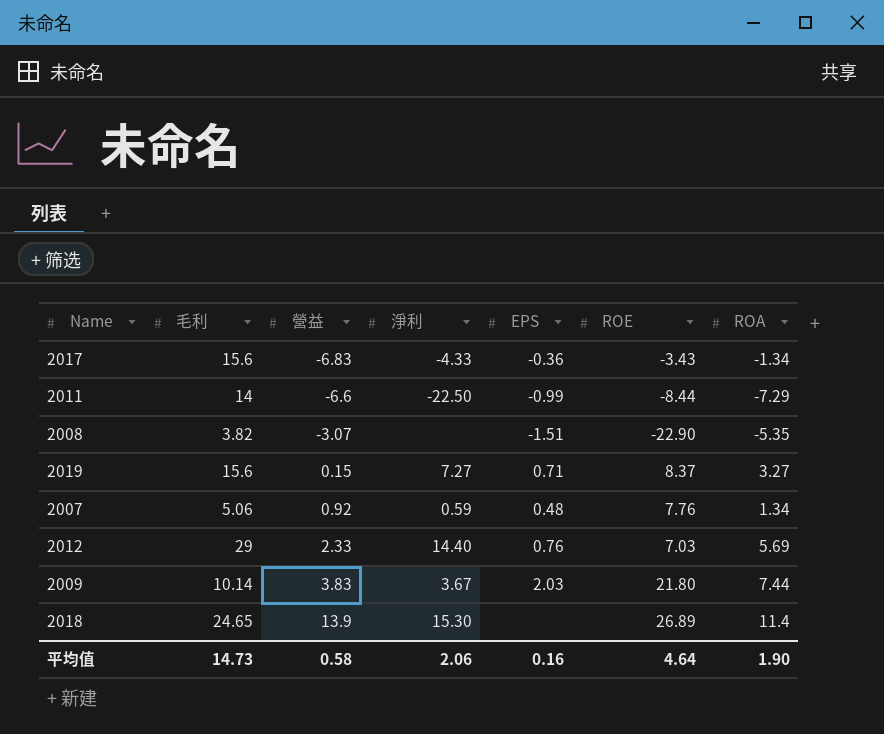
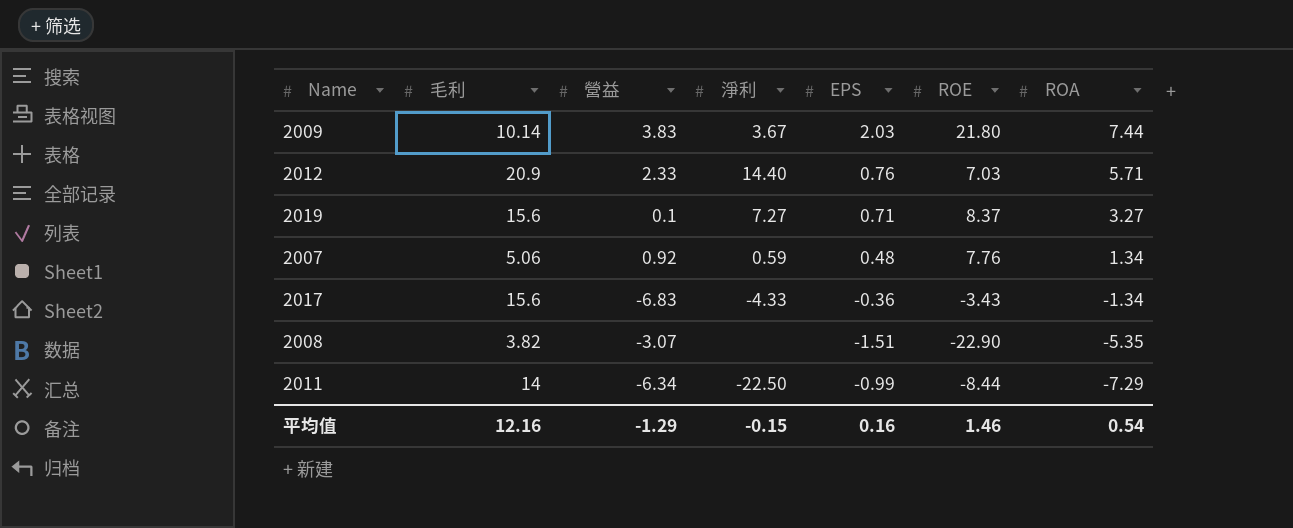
row order: 營益 ascending -> ROA descending
row 2018: 24.65 | 13.9 | 15.30 | none | 26.89 | 11.4 -> none
2012 | 毛利: 29 -> 20.9
2012 | ROA: 5.69 -> 5.71
2019 | 營益: 0.15 -> 0.1
2011 | 營益: -6.6 -> -6.34
平均值 | 毛利: 14.73 -> 12.16
平均值 | 營益: 0.58 -> -1.29
平均值 | 淨利: 2.06 -> -0.15
平均值 | ROE: 4.64 -> 1.46
平均值 | ROA: 1.90 -> 0.54

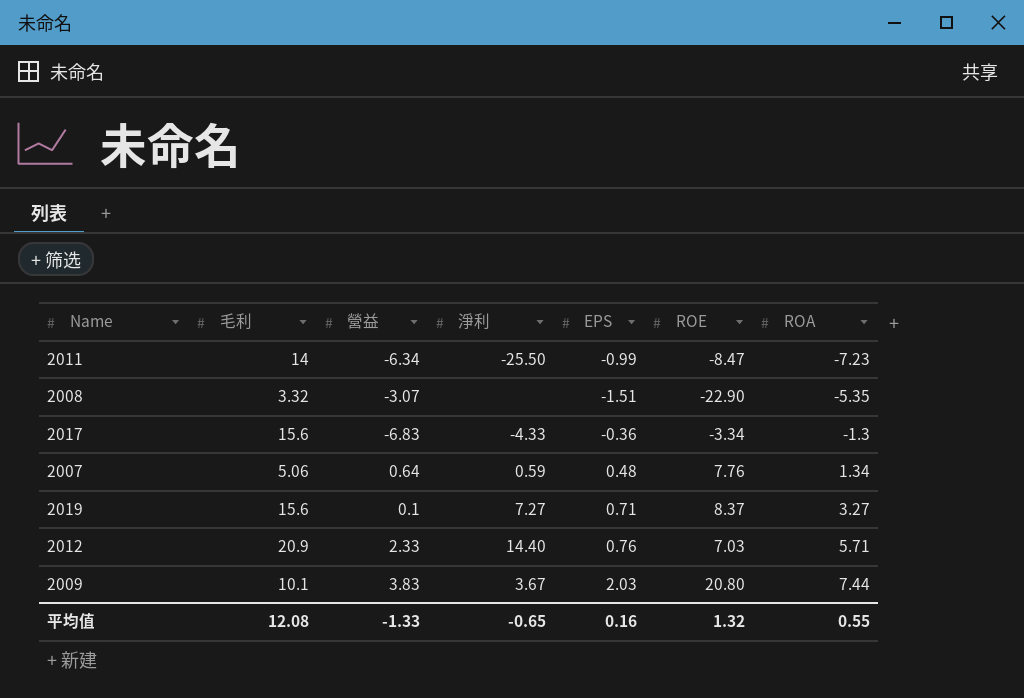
row order: ROA descending -> ROA ascending
2011 | 淨利: -22.50 -> -25.50
2011 | ROE: -8.44 -> -8.47
2011 | ROA: -7.29 -> -7.23
2008 | 毛利: 3.82 -> 3.32
2017 | ROE: -3.43 -> -3.34
2017 | ROA: -1.34 -> -1.3
2007 | 營益: 0.92 -> 0.64
2009 | 毛利: 10.14 -> 10.1
2009 | ROE: 21.80 -> 20.80
平均值 | 毛利: 12.16 -> 12.08
平均值 | 營益: -1.29 -> -1.33
平均值 | 淨利: -0.15 -> -0.65
平均值 | ROE: 1.46 -> 1.32
平均值 | ROA: 0.54 -> 0.55

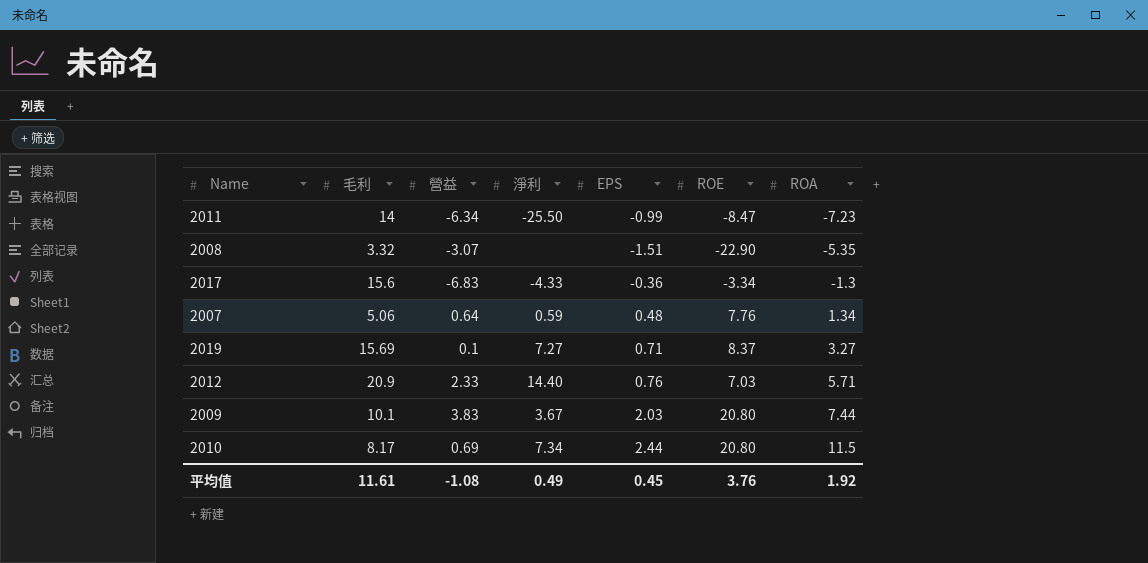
2019 | 毛利: 15.6 -> 15.69
row 2010: none -> 8.17 | 0.69 | 7.34 | 2.44 | 20.80 | 11.5
平均值 | 毛利: 12.08 -> 11.61
平均值 | 營益: -1.33 -> -1.08
平均值 | 淨利: -0.65 -> 0.49
平均值 | EPS: 0.16 -> 0.45
平均值 | ROE: 1.32 -> 3.76
平均值 | ROA: 0.55 -> 1.92

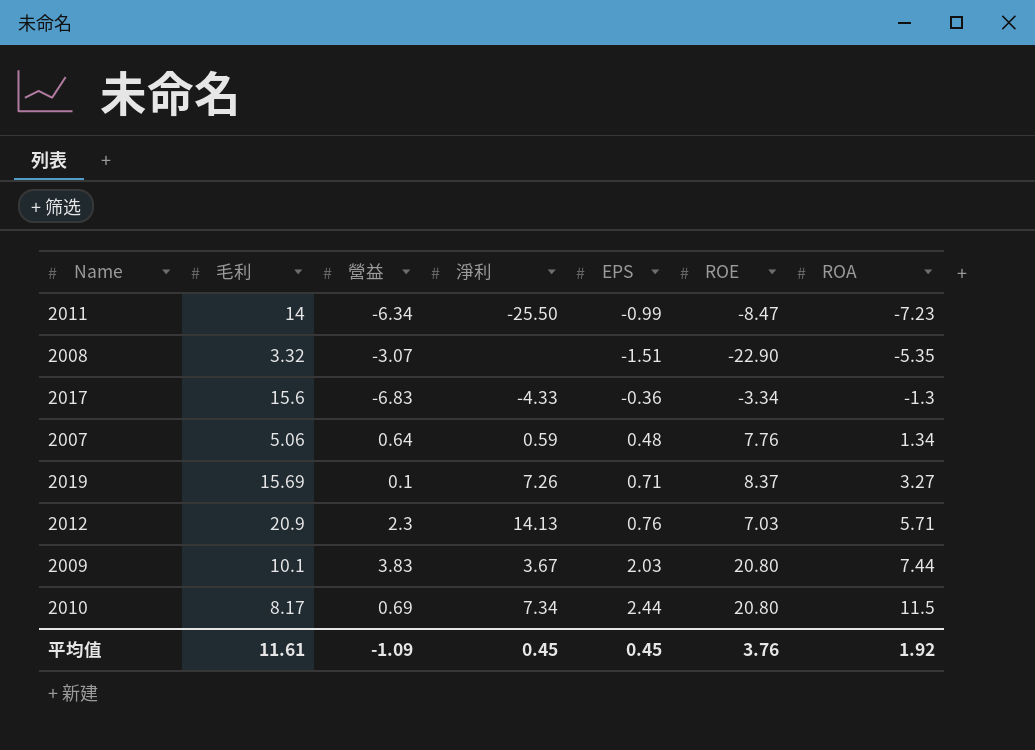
2019 | 淨利: 7.27 -> 7.26
2012 | 營益: 2.33 -> 2.3
2012 | 淨利: 14.40 -> 14.13
平均值 | 營益: -1.08 -> -1.09
平均值 | 淨利: 0.49 -> 0.45

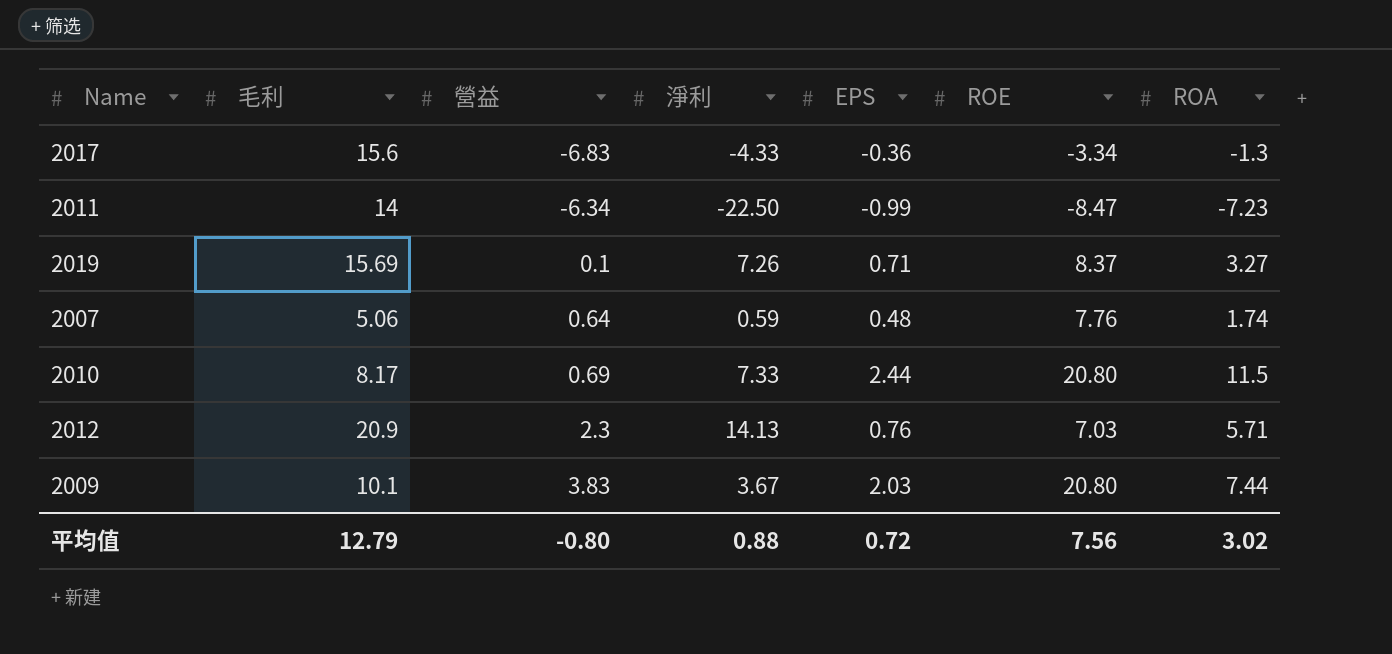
row order: ROA ascending -> 營益 ascending
row 2008: 3.32 | -3.07 | none | -1.51 | -22.90 | -5.35 -> none
2011 | 淨利: -25.50 -> -22.50
2007 | ROA: 1.34 -> 1.74
2010 | 淨利: 7.34 -> 7.33
平均值 | 毛利: 11.61 -> 12.79
平均值 | 營益: -1.09 -> -0.80
平均值 | 淨利: 0.45 -> 0.88
平均值 | EPS: 0.45 -> 0.72
平均值 | ROE: 3.76 -> 7.56
平均值 | ROA: 1.92 -> 3.02

